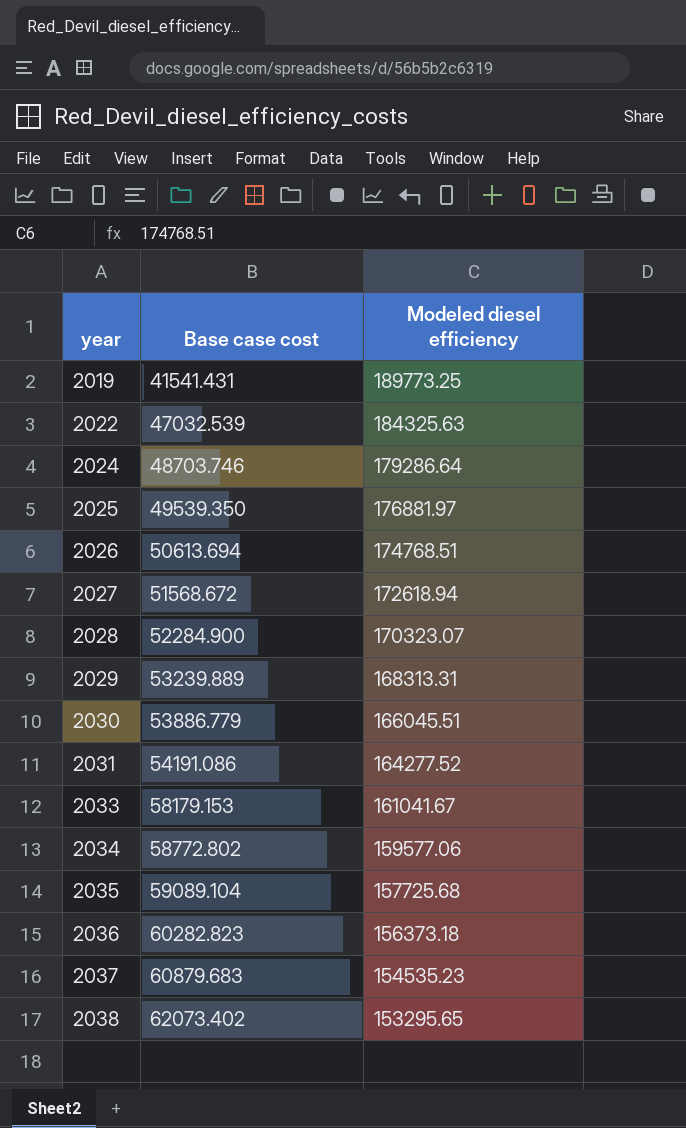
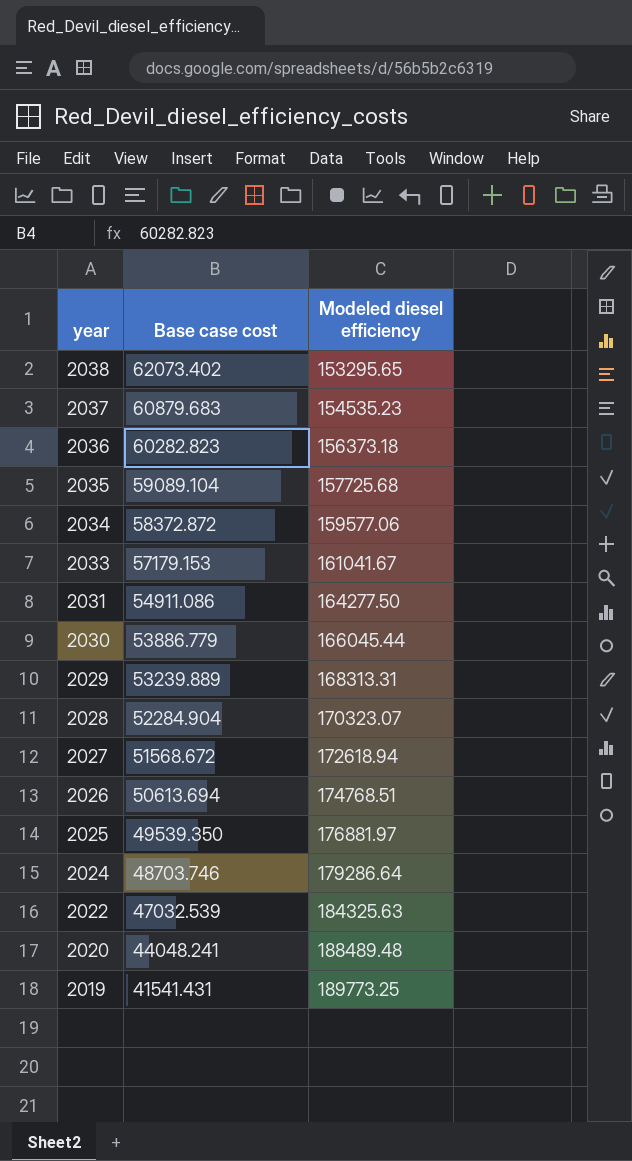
row order: year ascending -> year descending
2034 | Base case cost: 58772.802 -> 58372.872
2033 | Base case cost: 58179.153 -> 57179.153
2031 | Base case cost: 54191.086 -> 54911.086
2031 | Modeled diesel efficiency: 164277.52 -> 164277.50
2030 | Modeled diesel efficiency: 166045.51 -> 166045.44
2028 | Base case cost: 52284.900 -> 52284.904
row 2020: none -> 44048.241 | 188489.48

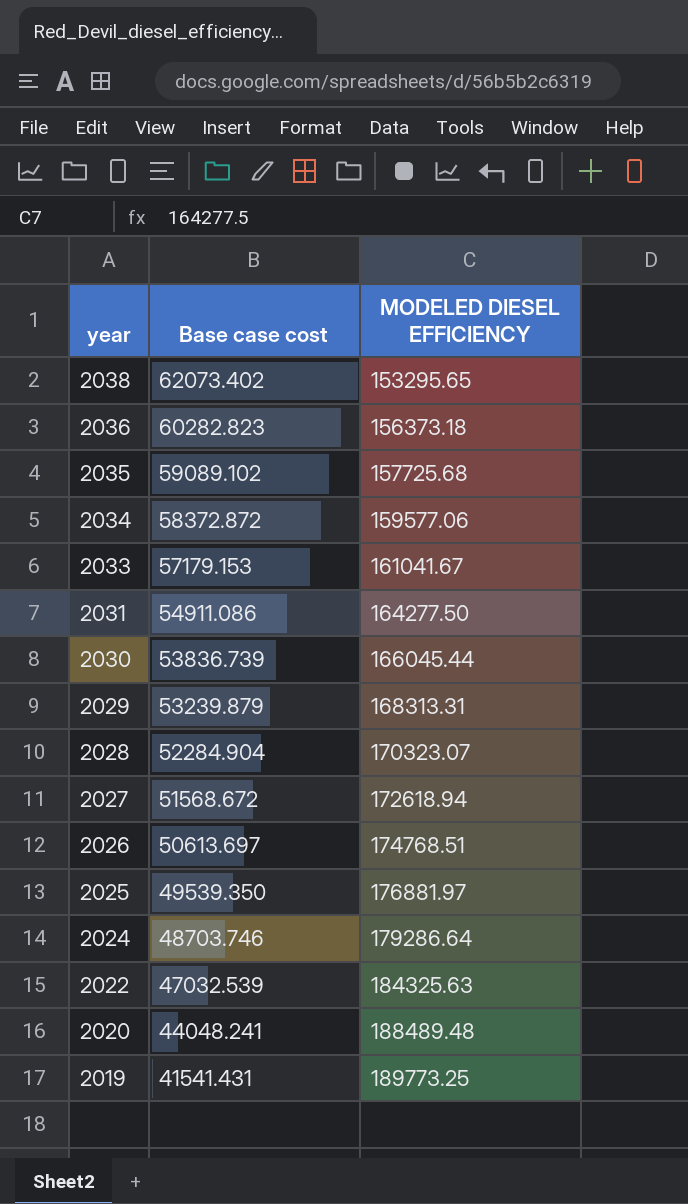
column name: Modeled diesel efficiency -> MODELED DIESEL EFFICIENCY
row 2037: 60879.683 | 154535.23 -> none
2035 | Base case cost: 59089.104 -> 59089.102
2030 | Base case cost: 53886.779 -> 53836.739
2029 | Base case cost: 53239.889 -> 53239.879
2026 | Base case cost: 50613.694 -> 50613.697

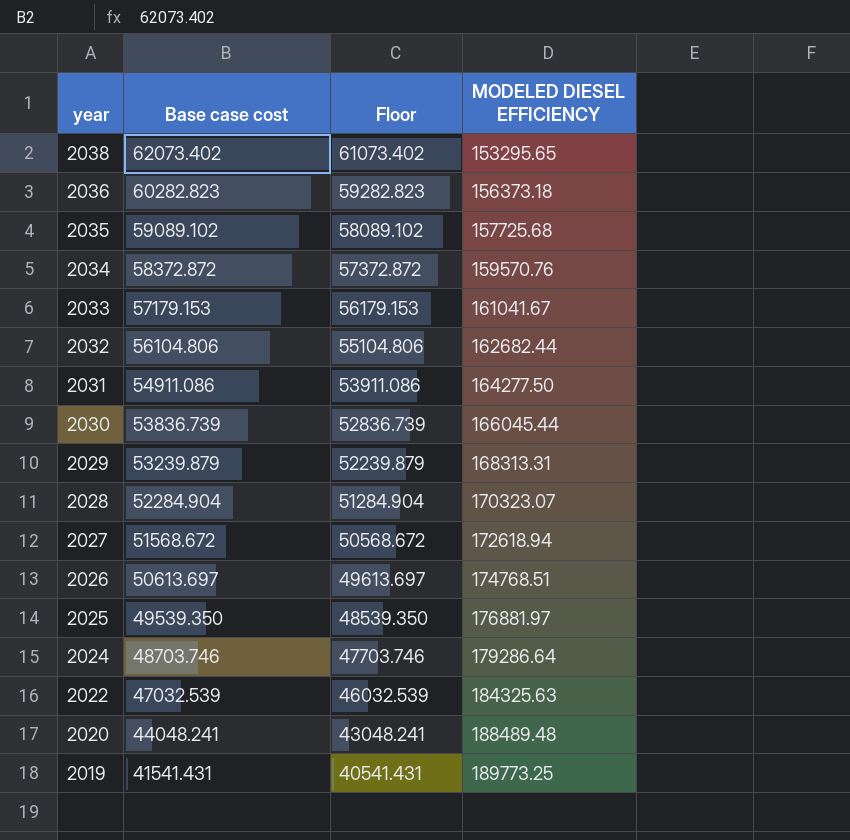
column Floor | formula: none -> [Base case cost] - 1000
2034 | MODELED DIESEL EFFICIENCY: 159577.06 -> 159570.76
row 2032: none -> 56104.806 | 55104.806 | 162682.44

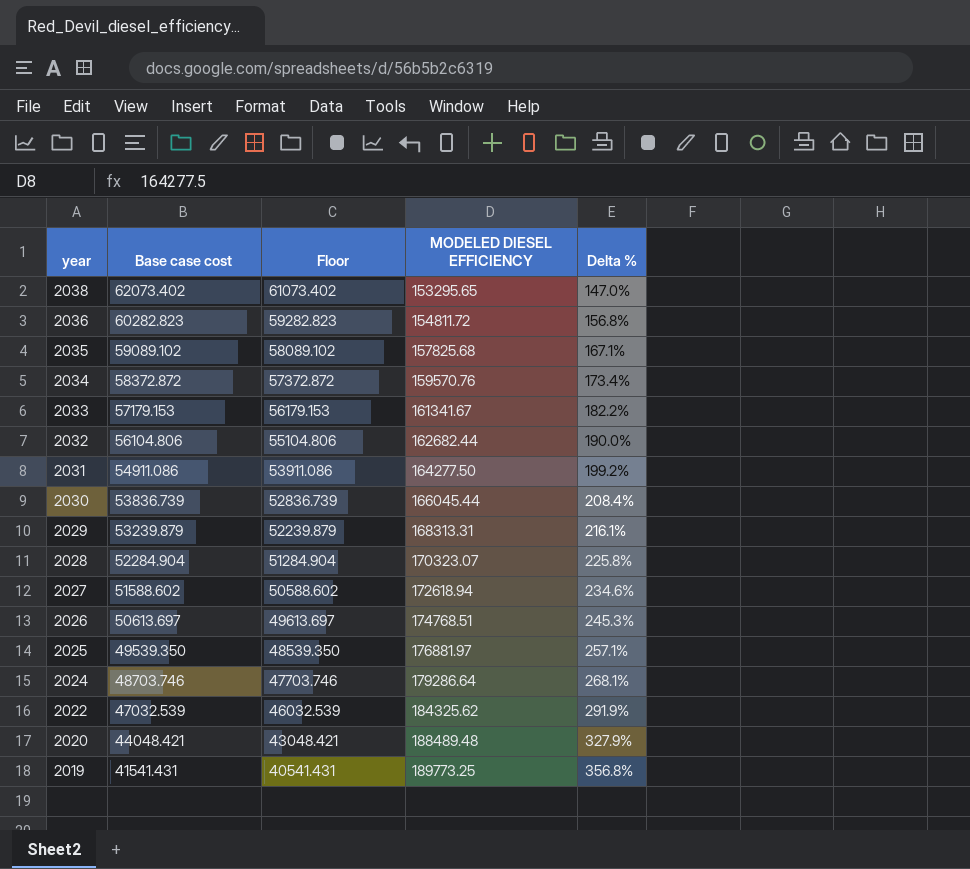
column Delta % | formula: none -> ([MODELED DIESEL EFFICIENCY] - [Base case cost]) / [Base case cost]
2036 | MODELED DIESEL EFFICIENCY: 156373.18 -> 154811.72
2035 | MODELED DIESEL EFFICIENCY: 157725.68 -> 157825.68
2033 | MODELED DIESEL EFFICIENCY: 161041.67 -> 161341.67
2027 | Base case cost: 51568.672 -> 51588.602
2027 | Floor: 50568.672 -> 50588.602
2022 | MODELED DIESEL EFFICIENCY: 184325.63 -> 184325.62
2020 | Base case cost: 44048.241 -> 44048.421
2020 | Floor: 43048.241 -> 43048.421

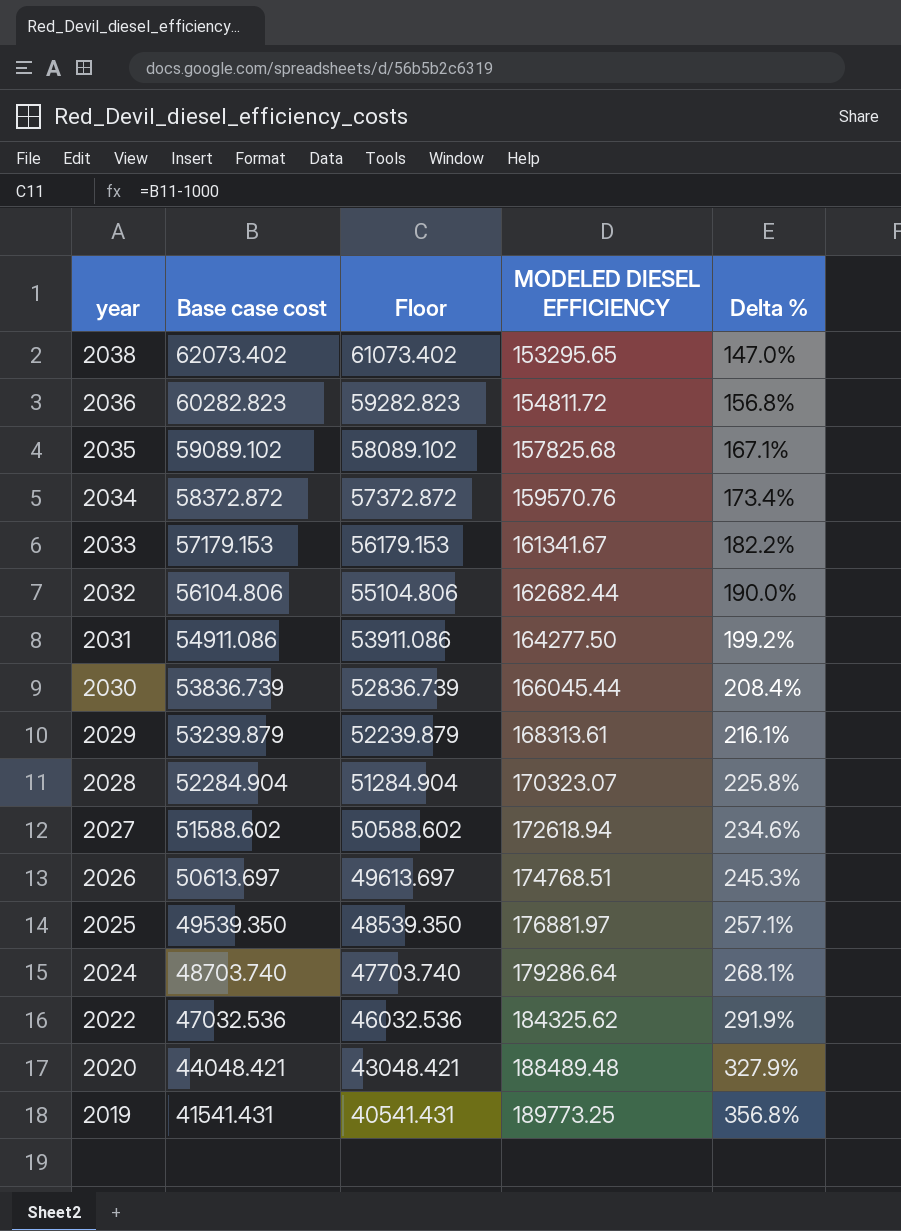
2029 | MODELED DIESEL EFFICIENCY: 168313.31 -> 168313.61
2024 | Base case cost: 48703.746 -> 48703.740
2024 | Floor: 47703.746 -> 47703.740
2022 | Base case cost: 47032.539 -> 47032.536
2022 | Floor: 46032.539 -> 46032.536

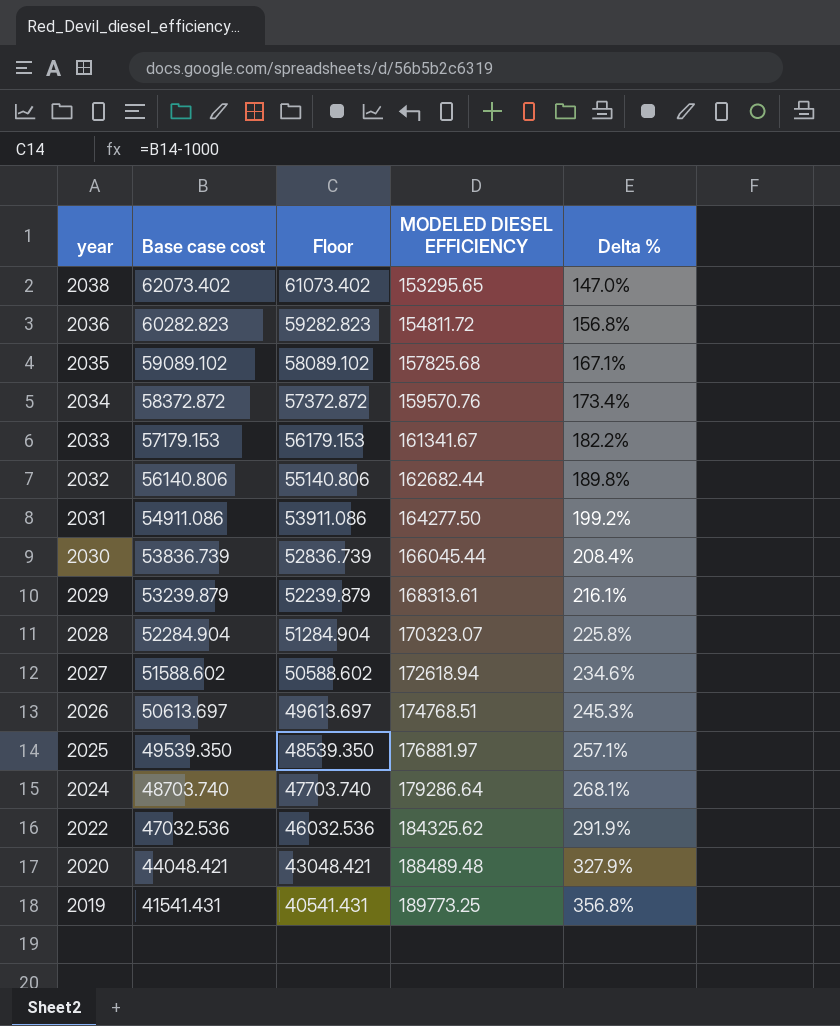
2032 | Base case cost: 56104.806 -> 56140.806
2032 | Floor: 55104.806 -> 55140.806
2032 | Delta %: 190.0% -> 189.8%

